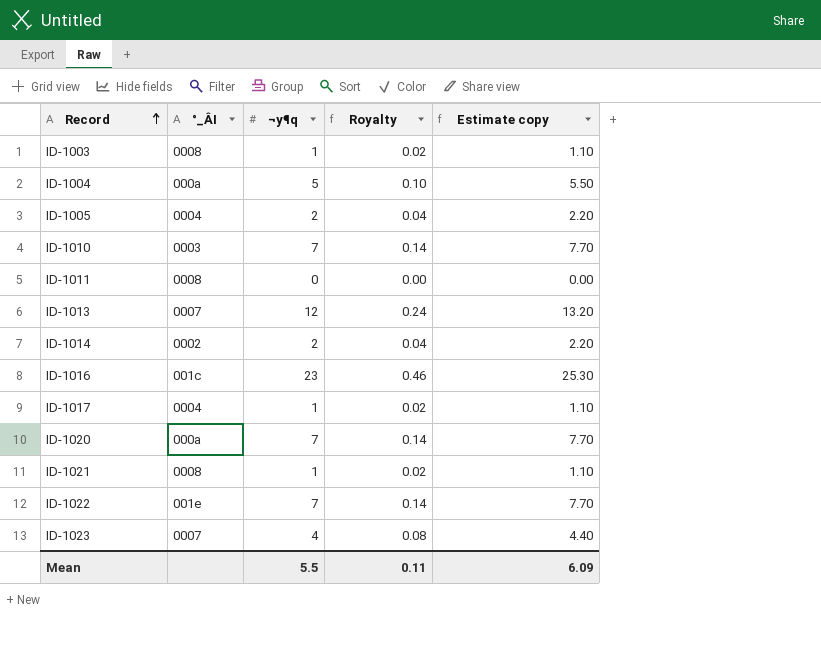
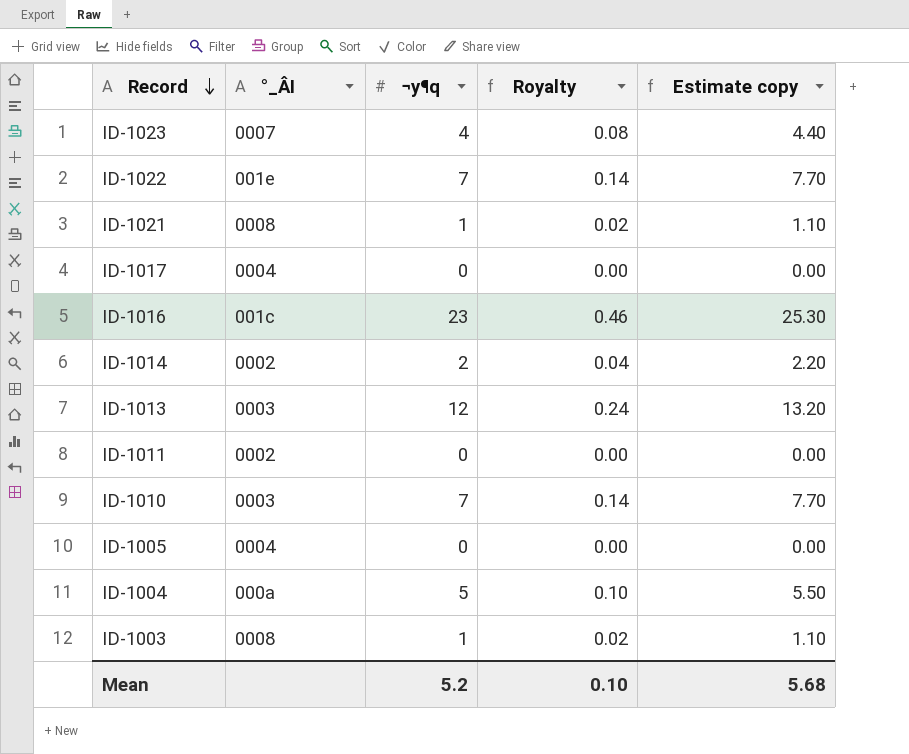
row order: Record ascending -> Record descending
row ID-1020: 000a | 7 | 0.14 | 7.70 -> none
ID-1017 | ¬y¶q: 1 -> 0
ID-1017 | Royalty: 0.02 -> 0.00
ID-1017 | Estimate copy: 1.10 -> 0.00
ID-1013 | °_ÂI: 0007 -> 0003
ID-1011 | °_ÂI: 0008 -> 0002
ID-1005 | ¬y¶q: 2 -> 0
ID-1005 | Royalty: 0.04 -> 0.00
ID-1005 | Estimate copy: 2.20 -> 0.00
Mean | ¬y¶q: 5.5 -> 5.2
Mean | Royalty: 0.11 -> 0.10
Mean | Estimate copy: 6.09 -> 5.68

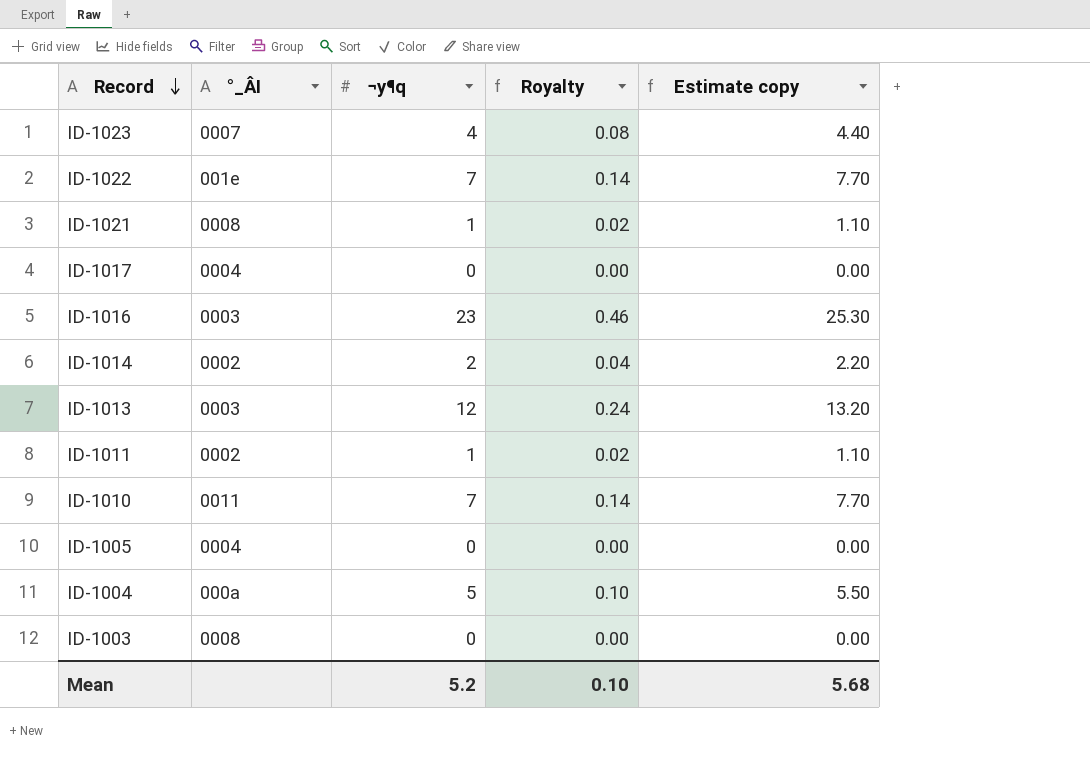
ID-1016 | °_ÂI: 001c -> 0003
ID-1011 | ¬y¶q: 0 -> 1
ID-1011 | Royalty: 0.00 -> 0.02
ID-1011 | Estimate copy: 0.00 -> 1.10
ID-1010 | °_ÂI: 0003 -> 0011
ID-1003 | ¬y¶q: 1 -> 0
ID-1003 | Royalty: 0.02 -> 0.00
ID-1003 | Estimate copy: 1.10 -> 0.00

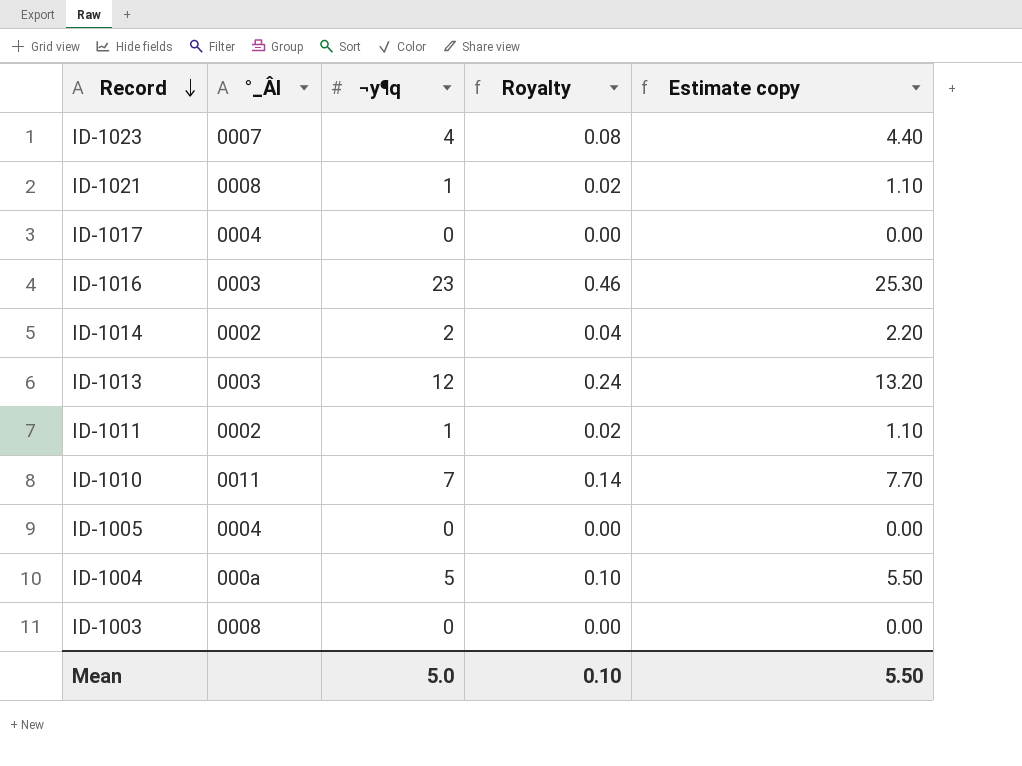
row ID-1022: 001e | 7 | 0.14 | 7.70 -> none
Mean | ¬y¶q: 5.2 -> 5.0
Mean | Estimate copy: 5.68 -> 5.50

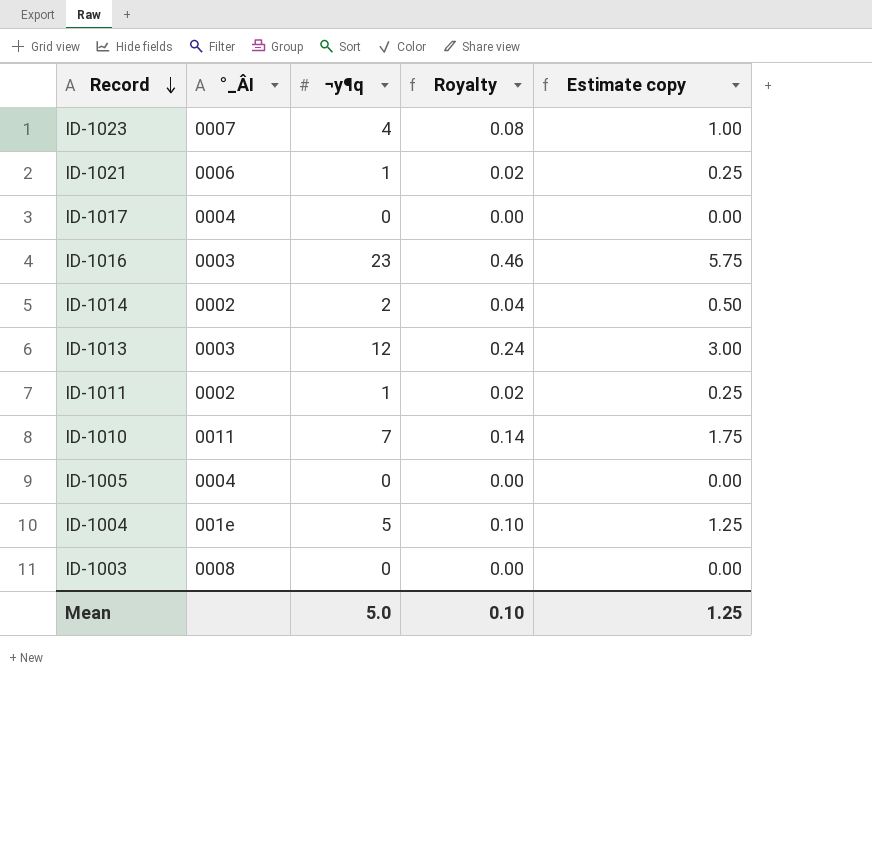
column Estimate copy | formula: [¬y¶q] * 1.1 -> [¬y¶q] * 0.25
ID-1021 | °_ÂI: 0008 -> 0006
ID-1004 | °_ÂI: 000a -> 001e
Mean | Estimate copy: 5.50 -> 1.25

